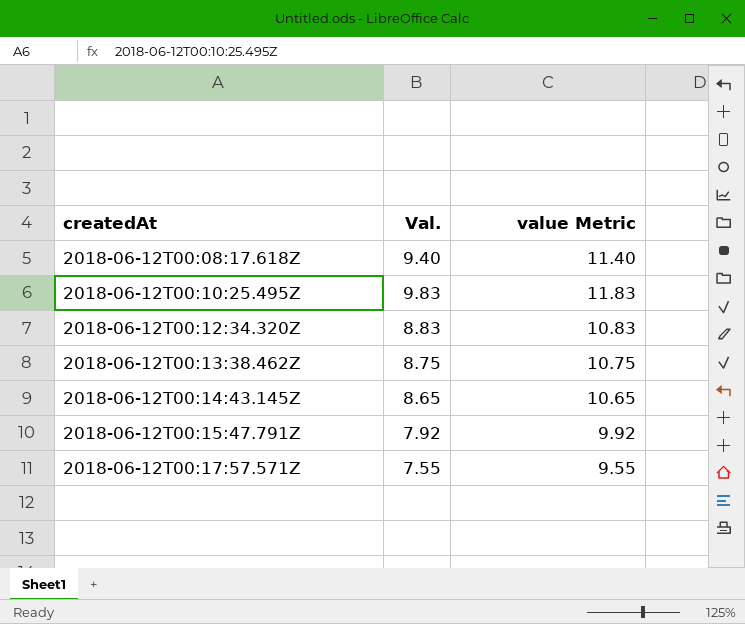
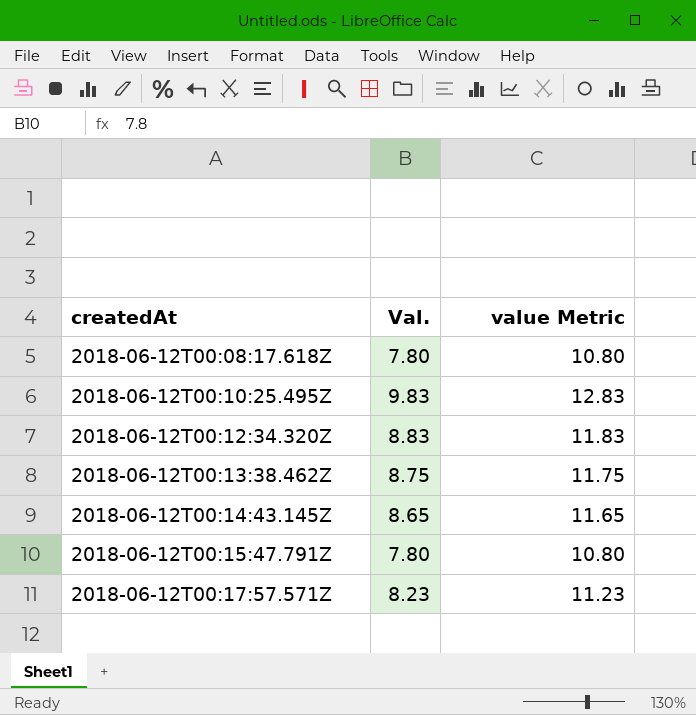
column value Metric | formula: [Val.] + 2 -> [Val.] + 3
2018-06-12T00:08:17.618Z | Val.: 9.40 -> 7.80
2018-06-12T00:15:47.791Z | Val.: 7.92 -> 7.80
2018-06-12T00:17:57.571Z | Val.: 7.55 -> 8.23

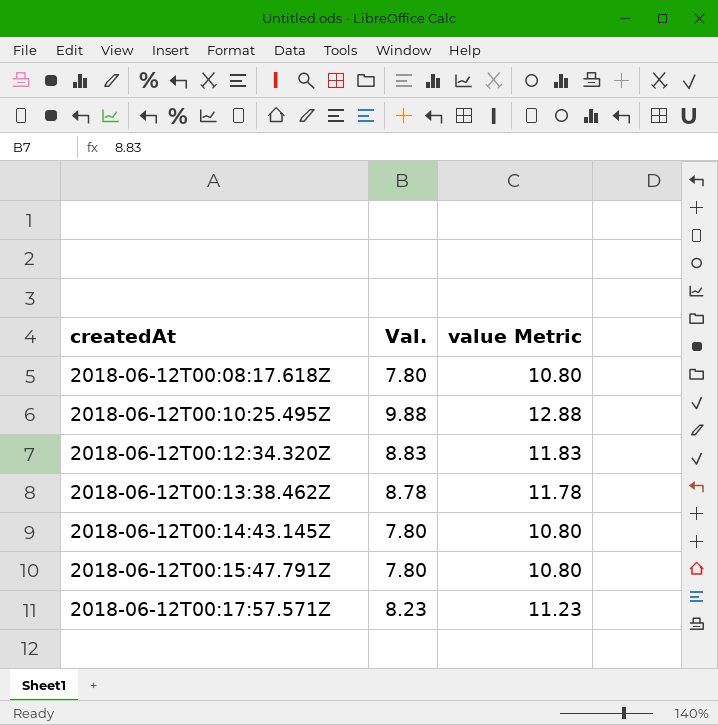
2018-06-12T00:10:25.495Z | Val.: 9.83 -> 9.88
2018-06-12T00:10:25.495Z | value Metric: 12.83 -> 12.88
2018-06-12T00:13:38.462Z | Val.: 8.75 -> 8.78
2018-06-12T00:13:38.462Z | value Metric: 11.75 -> 11.78
2018-06-12T00:14:43.145Z | Val.: 8.65 -> 7.80
2018-06-12T00:14:43.145Z | value Metric: 11.65 -> 10.80

